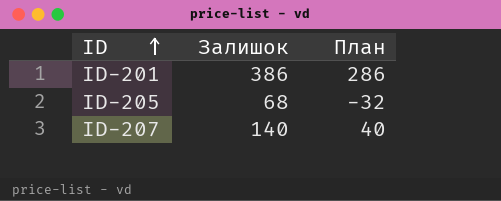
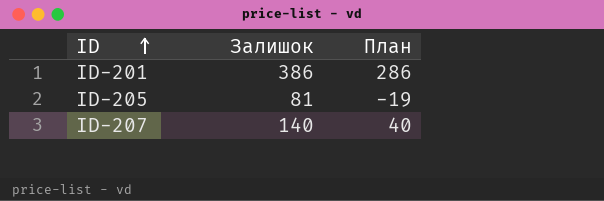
ID-205 | Залишок: 68 -> 81
ID-205 | План: -32 -> -19

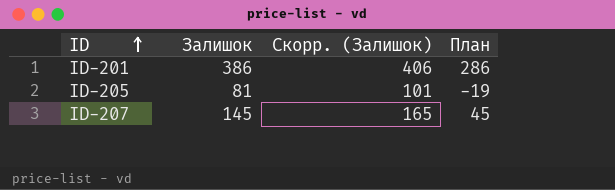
column Скорр. (Залишок) | formula: none -> [Залишок] + 20
ID-207 | Залишок: 140 -> 145
ID-207 | План: 40 -> 45

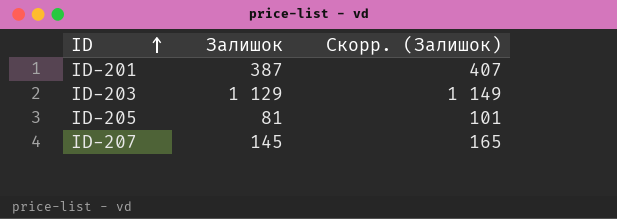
column План | formula: [Залишок] - 100 -> none
ID-201 | Залишок: 386 -> 387
ID-201 | Скорр. (Залишок): 406 -> 407
row ID-203: none -> 1 129 | 1 149

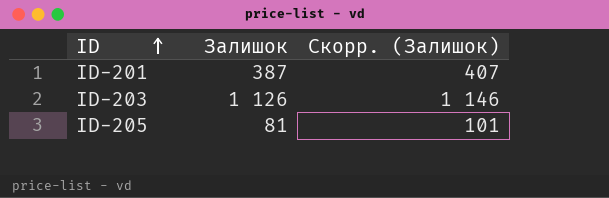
row ID-207: 145 | 165 -> none
ID-203 | Залишок: 1 129 -> 1 126
ID-203 | Скорр. (Залишок): 1 149 -> 1 146

